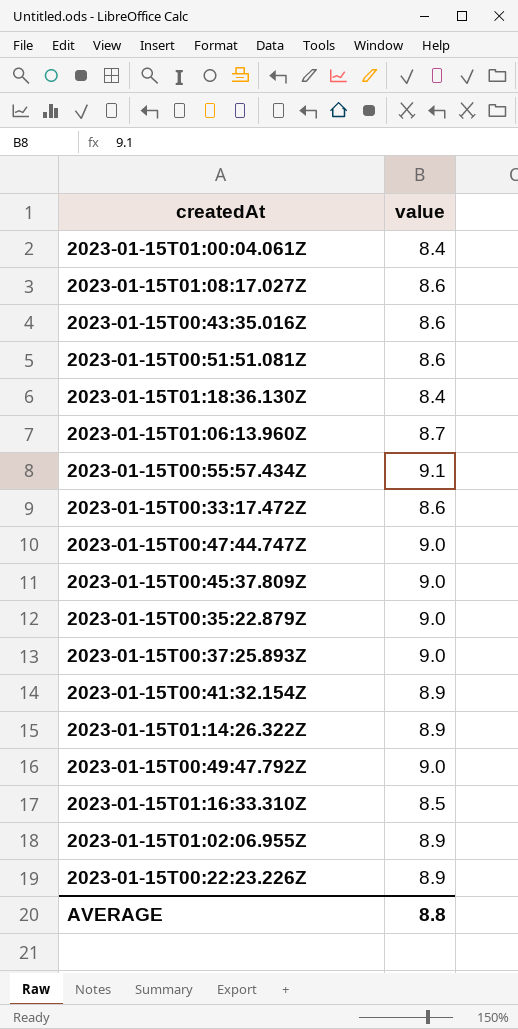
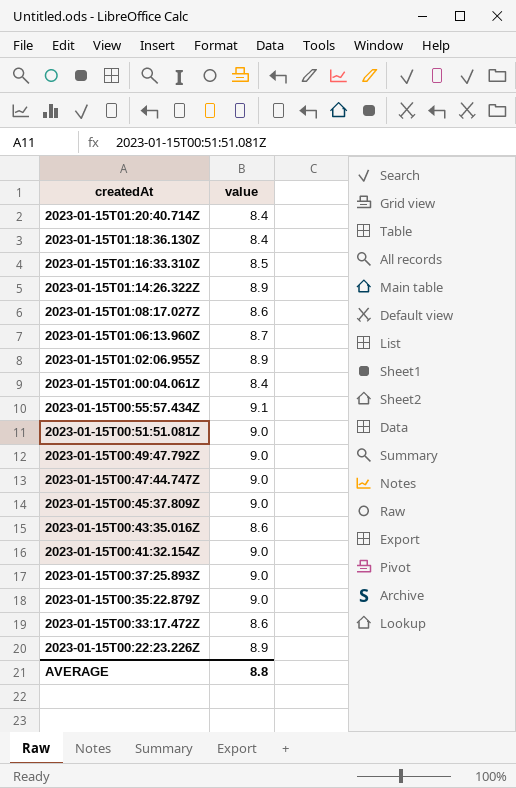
row order: none -> createdAt descending
row 2023-01-15T01:20:40.714Z: none -> 8.4
2023-01-15T00:51:51.081Z | value: 8.6 -> 9.0
2023-01-15T00:41:32.154Z | value: 8.9 -> 9.0

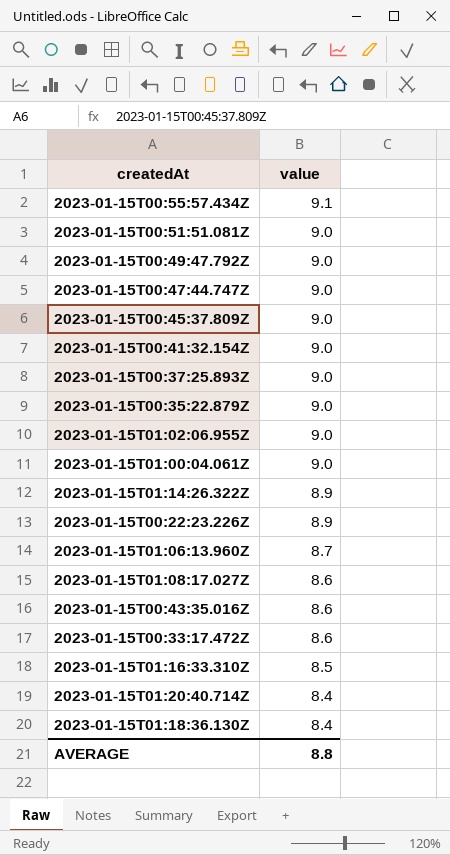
row order: createdAt descending -> value descending
2023-01-15T01:02:06.955Z | value: 8.9 -> 9.0
2023-01-15T01:00:04.061Z | value: 8.4 -> 9.0

